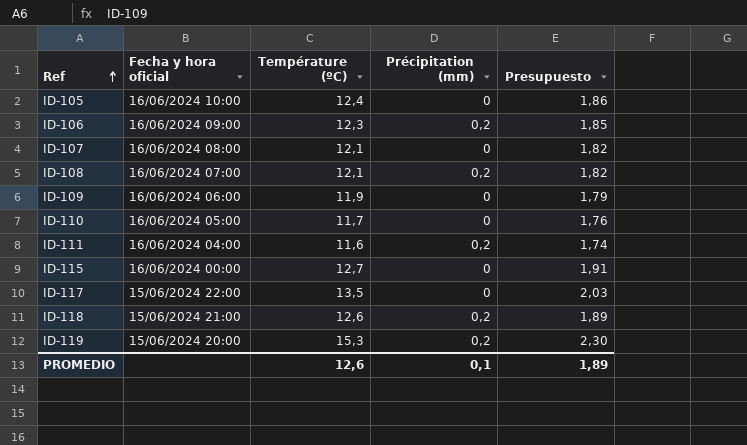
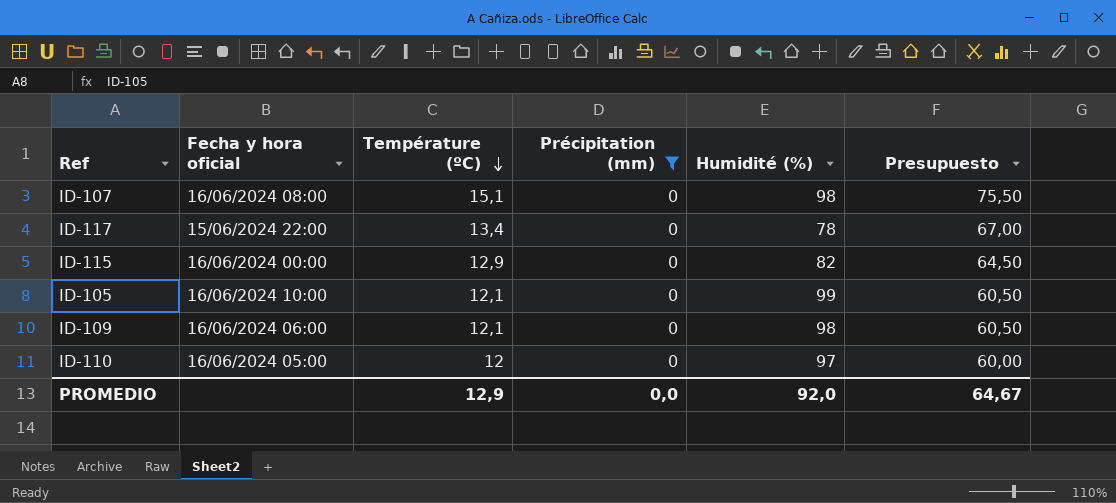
filter: none -> Précipitation (mm) = 0
row order: Ref ascending -> Température (ºC) descending
column Humidité (%) | position: none -> 5
column Presupuesto | formula: [Température (ºC)] * 0,15 -> [Température (ºC)] * 5
ID-107 | Température (ºC): 12,1 -> 15,1
ID-117 | Température (ºC): 13,5 -> 13,4
ID-115 | Température (ºC): 12,7 -> 12,9
ID-105 | Température (ºC): 12,4 -> 12,1
ID-109 | Température (ºC): 11,9 -> 12,1
ID-110 | Température (ºC): 11,7 -> 12
PROMEDIO | Température (ºC): 12,6 -> 12,9
PROMEDIO | Précipitation (mm): 0,1 -> 0,0
PROMEDIO | Presupuesto: 1,89 -> 64,67

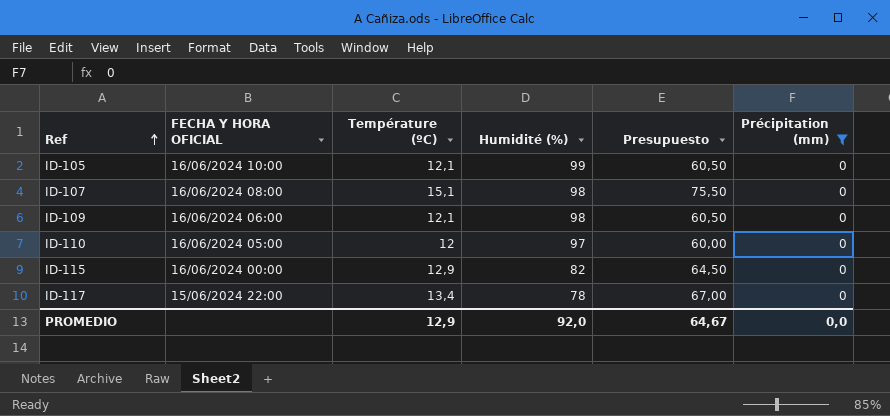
row order: Température (ºC) descending -> Ref ascending
column name: Fecha y hora oficial -> FECHA Y HORA OFICIAL
column Précipitation (mm) | position: 4 -> 6

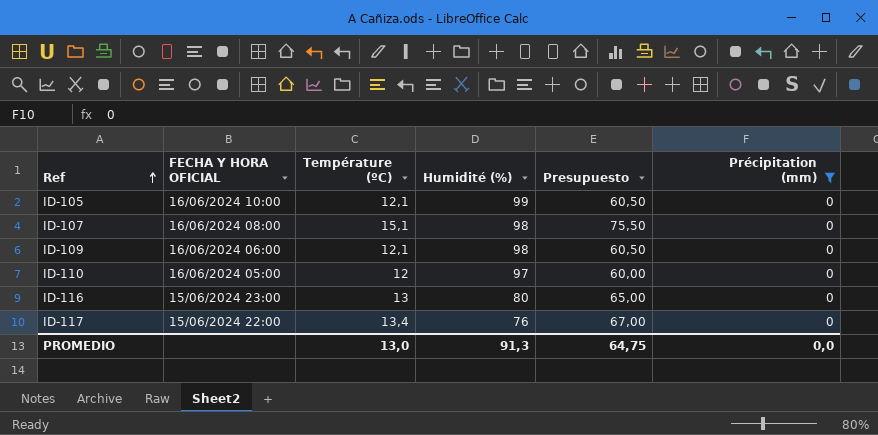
row ID-115: 16/06/2024 00:00 | 12,9 | 82 | 64,50 | 0 -> none
row ID-116: none -> 15/06/2024 23:00 | 13 | 80 | 65,00 | 0
ID-117 | Humidité (%): 78 -> 76
PROMEDIO | Température (ºC): 12,9 -> 13,0
PROMEDIO | Humidité (%): 92,0 -> 91,3
PROMEDIO | Presupuesto: 64,67 -> 64,75

